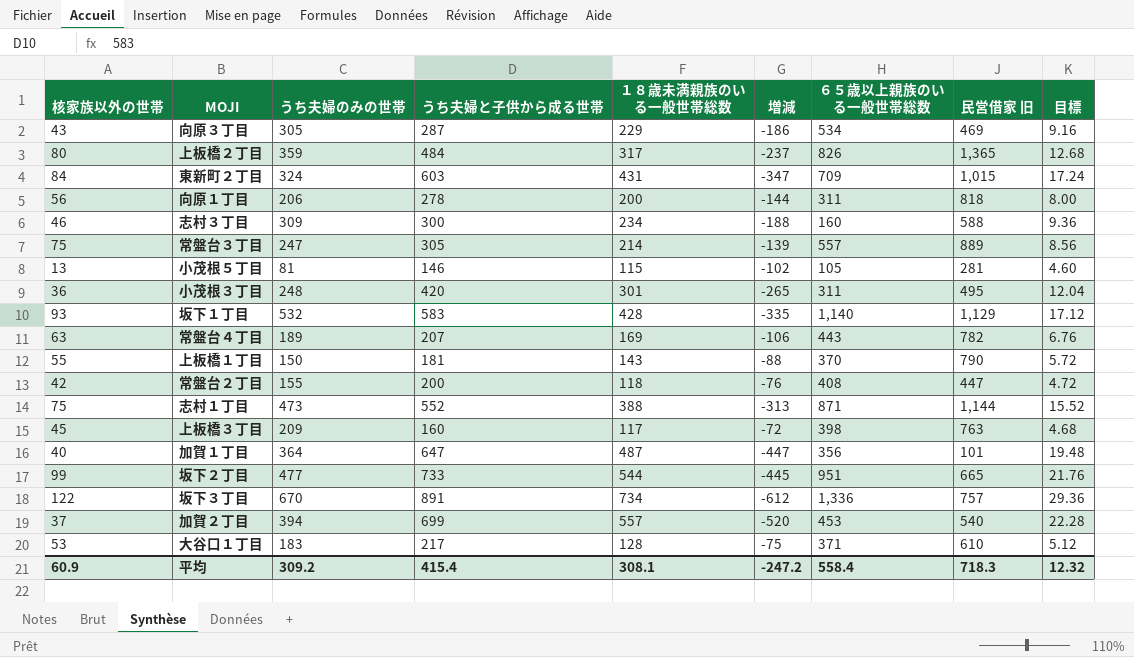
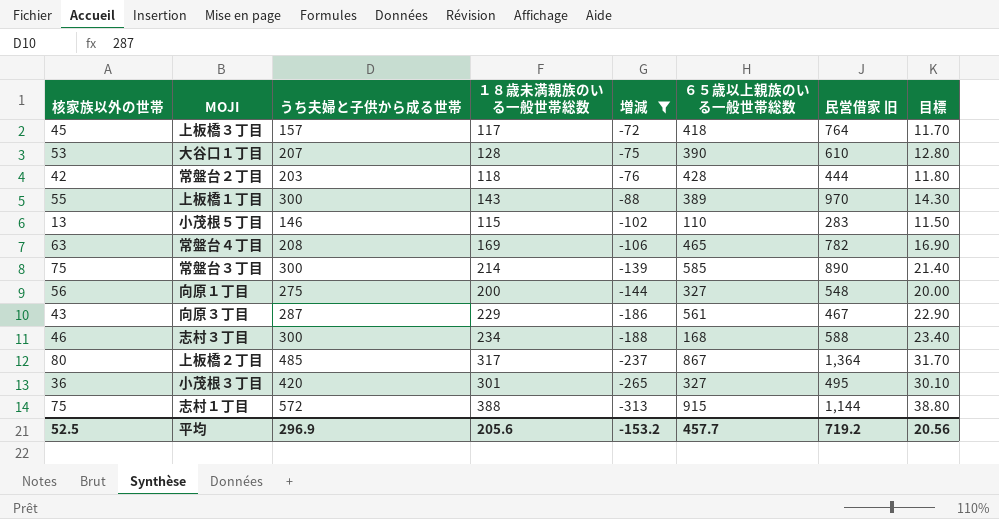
filter: none -> 増減 >= -313
row order: none -> 増減 descending
column うち夫婦のみの世帯 | position: 3 -> none
column 目標 | formula: [１８歳未満親族のいる一般世帯総数] * 0.04 -> [１８歳未満親族のいる一般世帯総数] * 0.1
上板橋３丁目 | うち夫婦と子供から成る世帯: 160 -> 157
上板橋３丁目 | ６５歳以上親族のいる一般世帯総数: 398 -> 418
上板橋３丁目 | 民営借家 旧: 763 -> 764
大谷口１丁目 | うち夫婦と子供から成る世帯: 217 -> 207
大谷口１丁目 | ６５歳以上親族のいる一般世帯総数: 371 -> 390
常盤台２丁目 | うち夫婦と子供から成る世帯: 200 -> 203
常盤台２丁目 | ６５歳以上親族のいる一般世帯総数: 408 -> 428
常盤台２丁目 | 民営借家 旧: 447 -> 444
上板橋１丁目 | うち夫婦と子供から成る世帯: 181 -> 300
上板橋１丁目 | ６５歳以上親族のいる一般世帯総数: 370 -> 389
上板橋１丁目 | 民営借家 旧: 790 -> 970
小茂根５丁目 | ６５歳以上親族のいる一般世帯総数: 105 -> 110
小茂根５丁目 | 民営借家 旧: 281 -> 283
常盤台４丁目 | うち夫婦と子供から成る世帯: 207 -> 208
常盤台４丁目 | ６５歳以上親族のいる一般世帯総数: 443 -> 465
常盤台３丁目 | うち夫婦と子供から成る世帯: 305 -> 300
常盤台３丁目 | ６５歳以上親族のいる一般世帯総数: 557 -> 585
常盤台３丁目 | 民営借家 旧: 889 -> 890
向原１丁目 | うち夫婦と子供から成る世帯: 278 -> 275
向原１丁目 | ６５歳以上親族のいる一般世帯総数: 311 -> 327
向原１丁目 | 民営借家 旧: 818 -> 548
向原３丁目 | ６５歳以上親族のいる一般世帯総数: 534 -> 561
向原３丁目 | 民営借家 旧: 469 -> 467
志村３丁目 | ６５歳以上親族のいる一般世帯総数: 160 -> 168
上板橋２丁目 | うち夫婦と子供から成る世帯: 484 -> 485
上板橋２丁目 | ６５歳以上親族のいる一般世帯総数: 826 -> 867
上板橋２丁目 | 民営借家 旧: 1,365 -> 1,364
小茂根３丁目 | ６５歳以上親族のいる一般世帯総数: 311 -> 327
志村１丁目 | うち夫婦と子供から成る世帯: 552 -> 572
志村１丁目 | ６５歳以上親族のいる一般世帯総数: 871 -> 915
平均 | 核家族以外の世帯: 60.9 -> 52.5
平均 | うち夫婦と子供から成る世帯: 415.4 -> 296.9
平均 | １８歳未満親族のいる一般世帯総数: 308.1 -> 205.6
平均 | 増減: -247.2 -> -153.2
平均 | ６５歳以上親族のいる一般世帯総数: 558.4 -> 457.7
平均 | 民営借家 旧: 718.3 -> 719.2
平均 | 目標: 12.32 -> 20.56

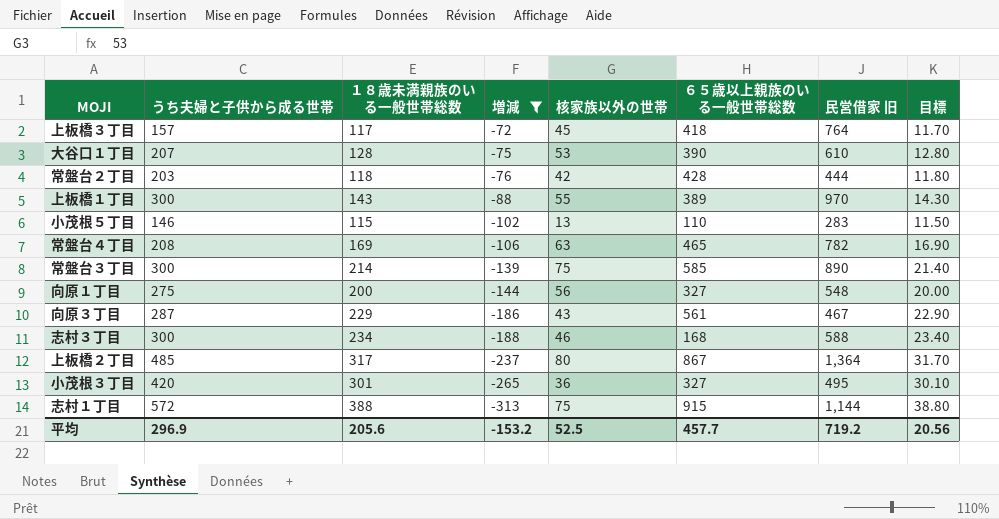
column 核家族以外の世帯 | position: 1 -> 5

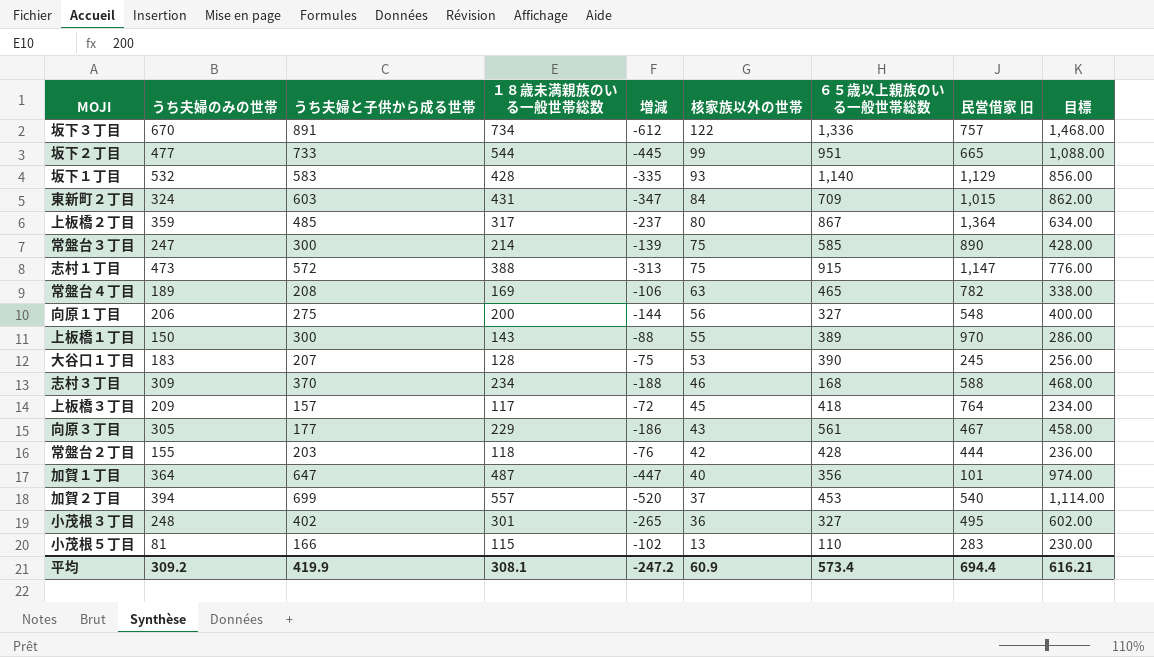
filter: 増減 >= -313 -> none
row order: 増減 descending -> 核家族以外の世帯 descending
column うち夫婦のみの世帯 | position: none -> 2
column 目標 | formula: [１８歳未満親族のいる一般世帯総数] * 0.1 -> [１８歳未満親族のいる一般世帯総数] * 2
志村１丁目 | 民営借家 旧: 1,144 -> 1,147
大谷口１丁目 | 民営借家 旧: 610 -> 245
志村３丁目 | うち夫婦と子供から成る世帯: 300 -> 370
向原３丁目 | うち夫婦と子供から成る世帯: 287 -> 177
小茂根３丁目 | うち夫婦と子供から成る世帯: 420 -> 402
小茂根５丁目 | うち夫婦と子供から成る世帯: 146 -> 166
平均 | うち夫婦と子供から成る世帯: 296.9 -> 419.9
平均 | １８歳未満親族のいる一般世帯総数: 205.6 -> 308.1
平均 | 増減: -153.2 -> -247.2
平均 | 核家族以外の世帯: 52.5 -> 60.9
平均 | ６５歳以上親族のいる一般世帯総数: 457.7 -> 573.4
平均 | 民営借家 旧: 719.2 -> 694.4
平均 | 目標: 20.56 -> 616.21

